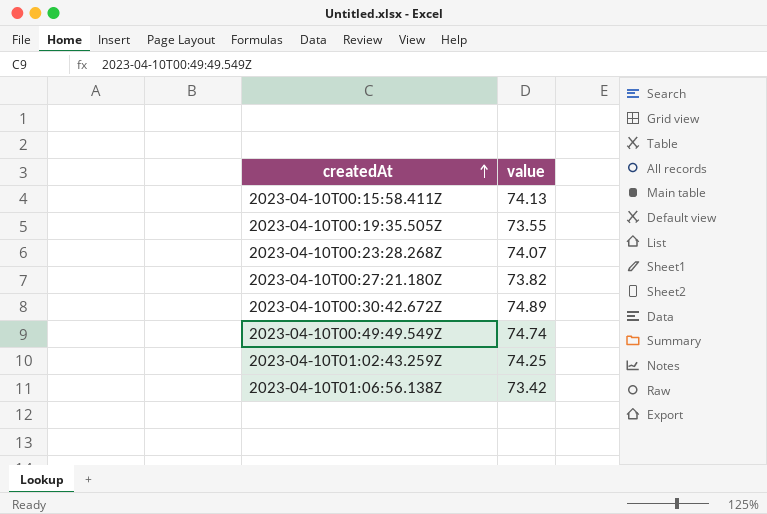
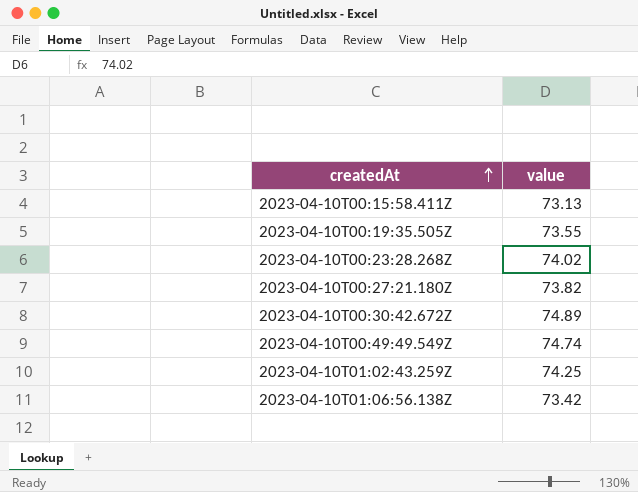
2023-04-10T00:15:58.411Z | value: 74.13 -> 73.13
2023-04-10T00:23:28.268Z | value: 74.07 -> 74.02

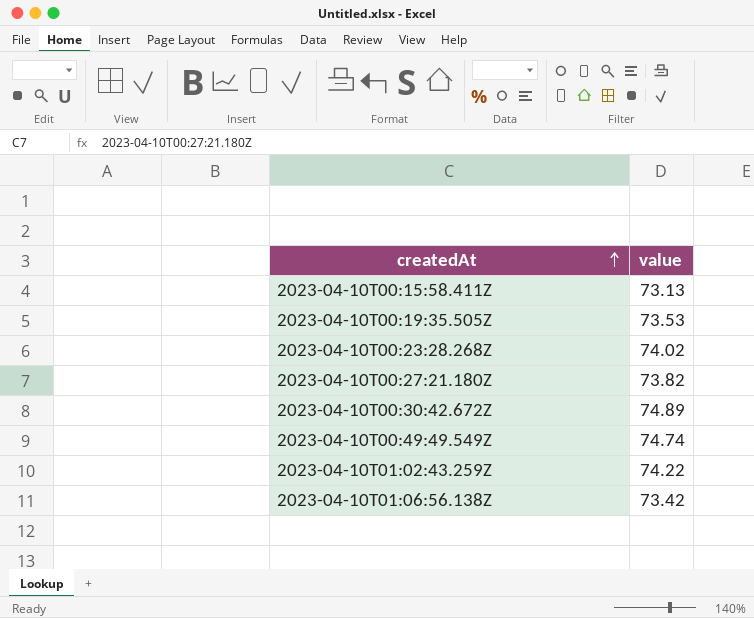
2023-04-10T00:19:35.505Z | value: 73.55 -> 73.53
2023-04-10T01:02:43.259Z | value: 74.25 -> 74.22

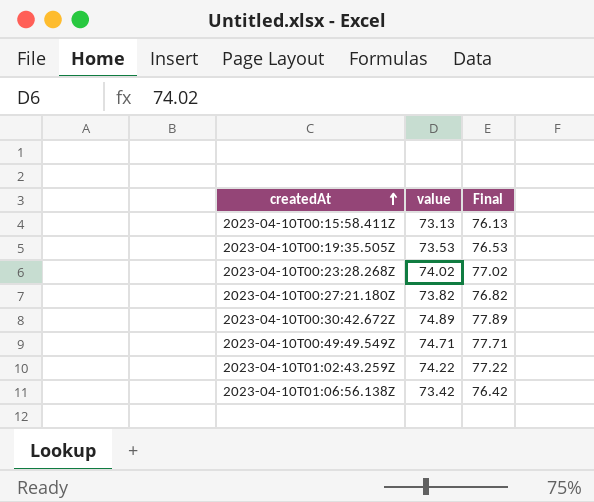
column Final | formula: none -> [value] + 3
2023-04-10T00:49:49.549Z | value: 74.74 -> 74.71

